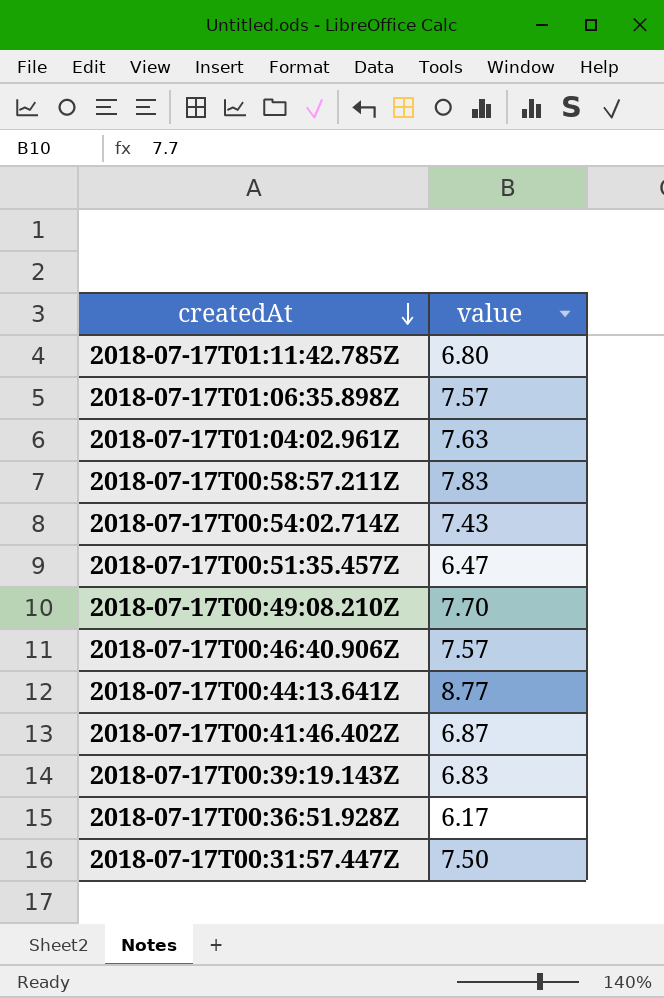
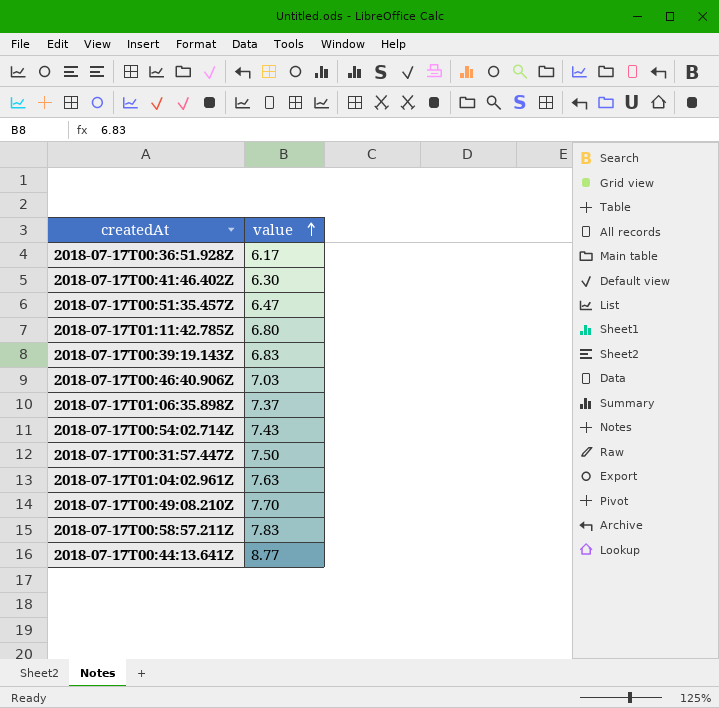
row order: createdAt descending -> value ascending
2018-07-17T00:41:46.402Z | value: 6.87 -> 6.30
2018-07-17T00:46:40.906Z | value: 7.57 -> 7.03
2018-07-17T01:06:35.898Z | value: 7.57 -> 7.37

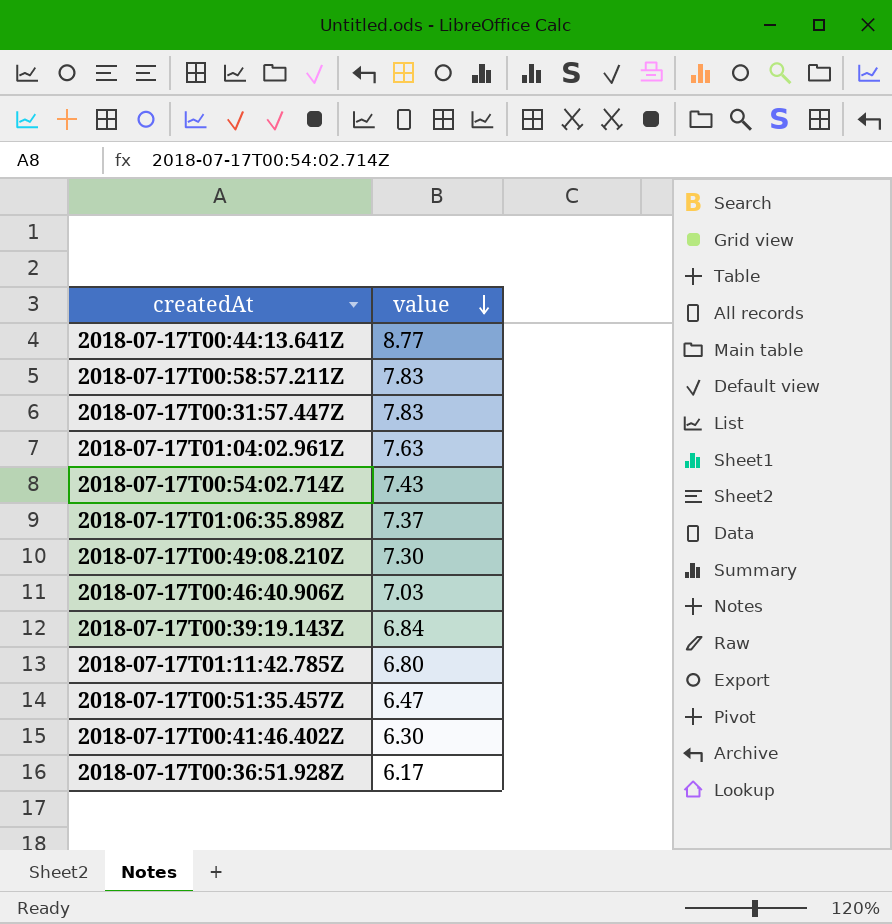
row order: value ascending -> value descending
2018-07-17T00:31:57.447Z | value: 7.50 -> 7.83
2018-07-17T00:49:08.210Z | value: 7.70 -> 7.30
2018-07-17T00:39:19.143Z | value: 6.83 -> 6.84

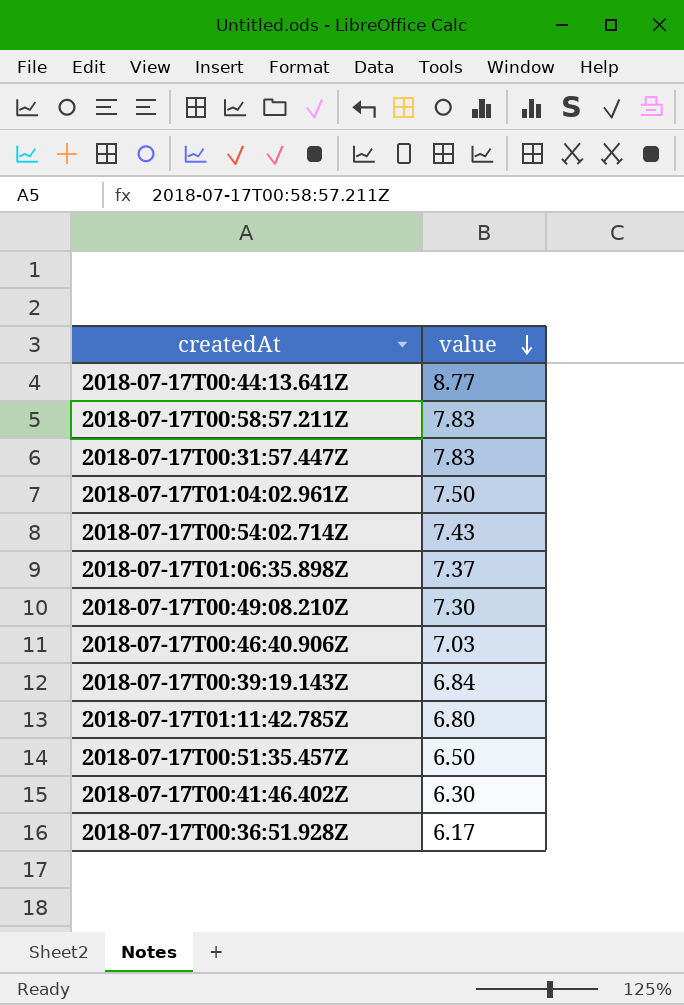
2018-07-17T01:04:02.961Z | value: 7.63 -> 7.50
2018-07-17T00:51:35.457Z | value: 6.47 -> 6.50

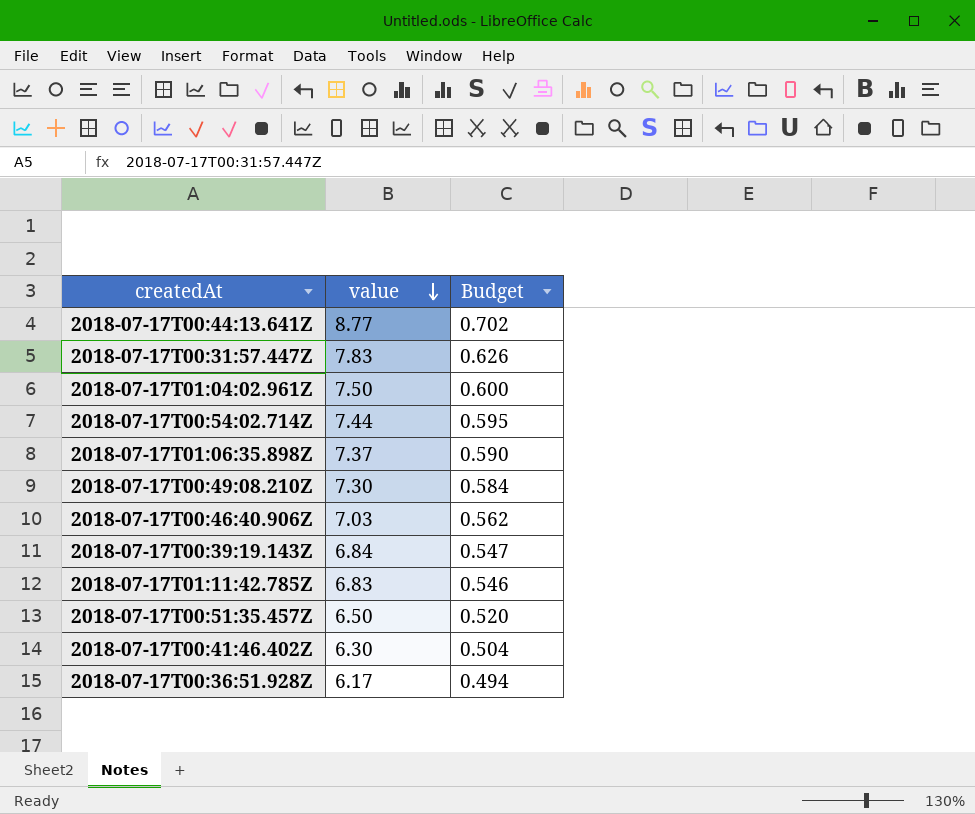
column Budget | formula: none -> [value] * 0.08
row 2018-07-17T00:58:57.211Z: 7.83 -> none
2018-07-17T00:54:02.714Z | value: 7.43 -> 7.44
2018-07-17T01:11:42.785Z | value: 6.80 -> 6.83

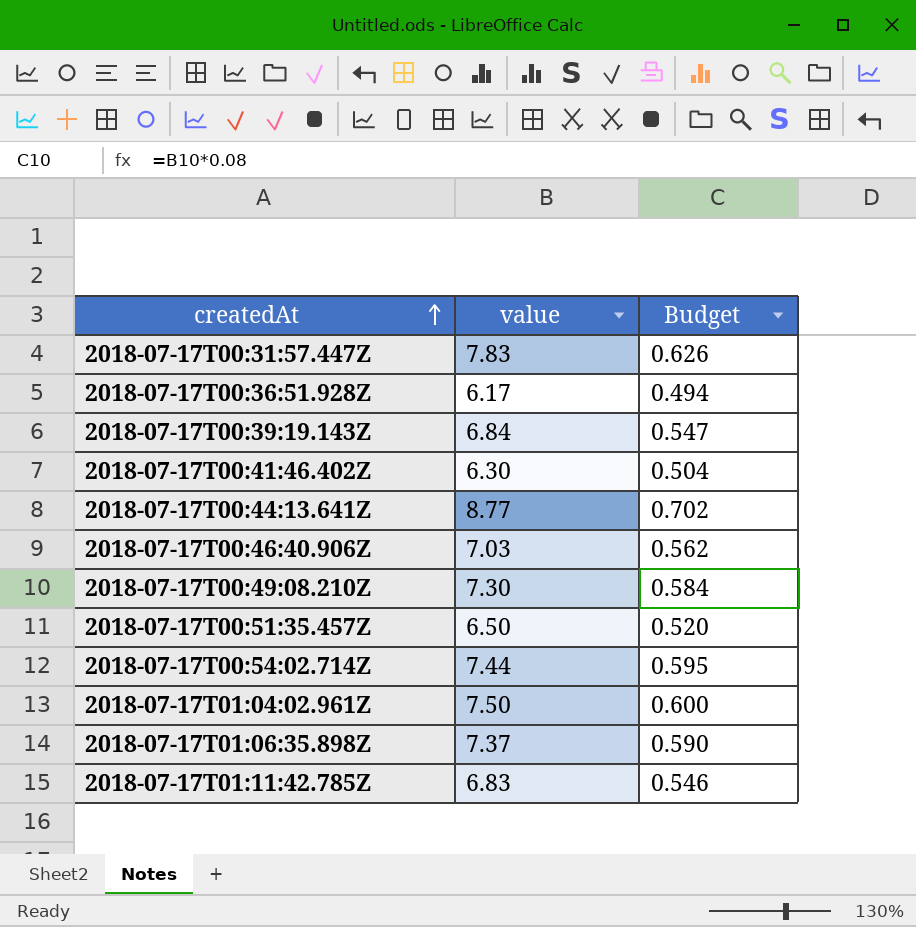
row order: value descending -> createdAt ascending

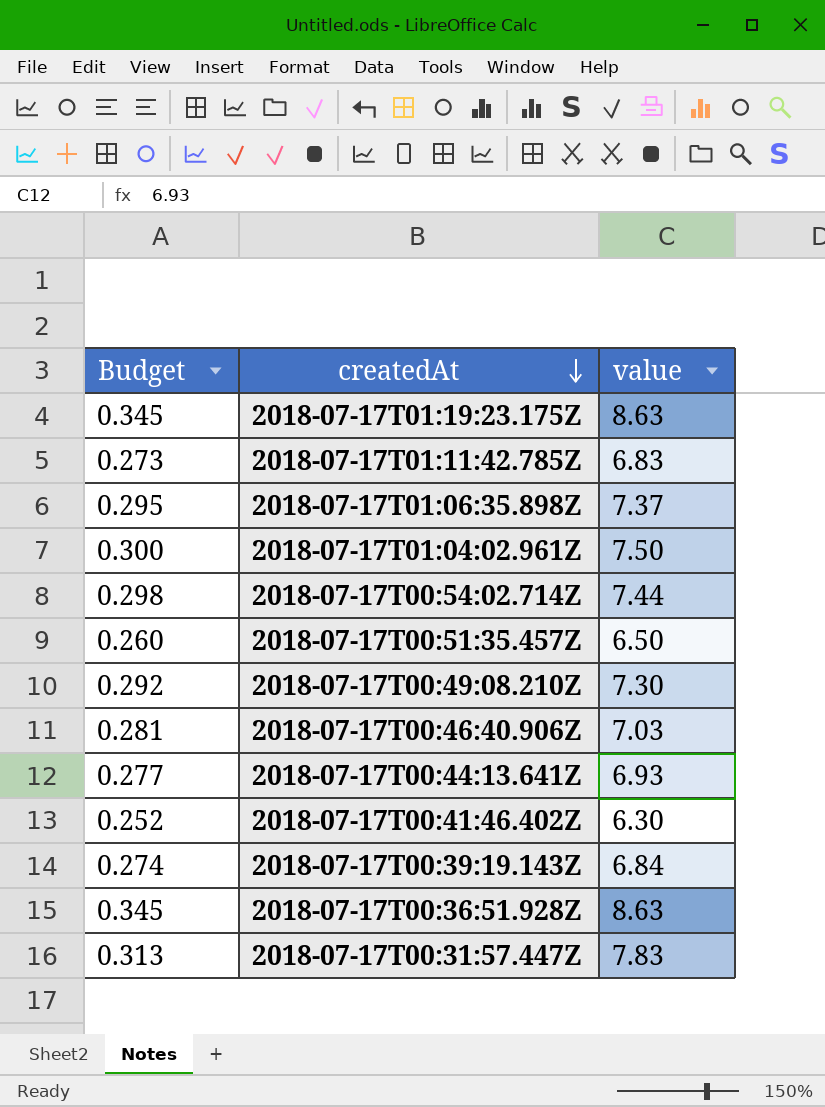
row order: createdAt ascending -> createdAt descending
column Budget | formula: [value] * 0.08 -> [value] * 0.04
column Budget | position: 3 -> 1
row 2018-07-17T01:19:23.175Z: none -> 0.345 | 8.63
2018-07-17T00:44:13.641Z | value: 8.77 -> 6.93
2018-07-17T00:36:51.928Z | value: 6.17 -> 8.63

